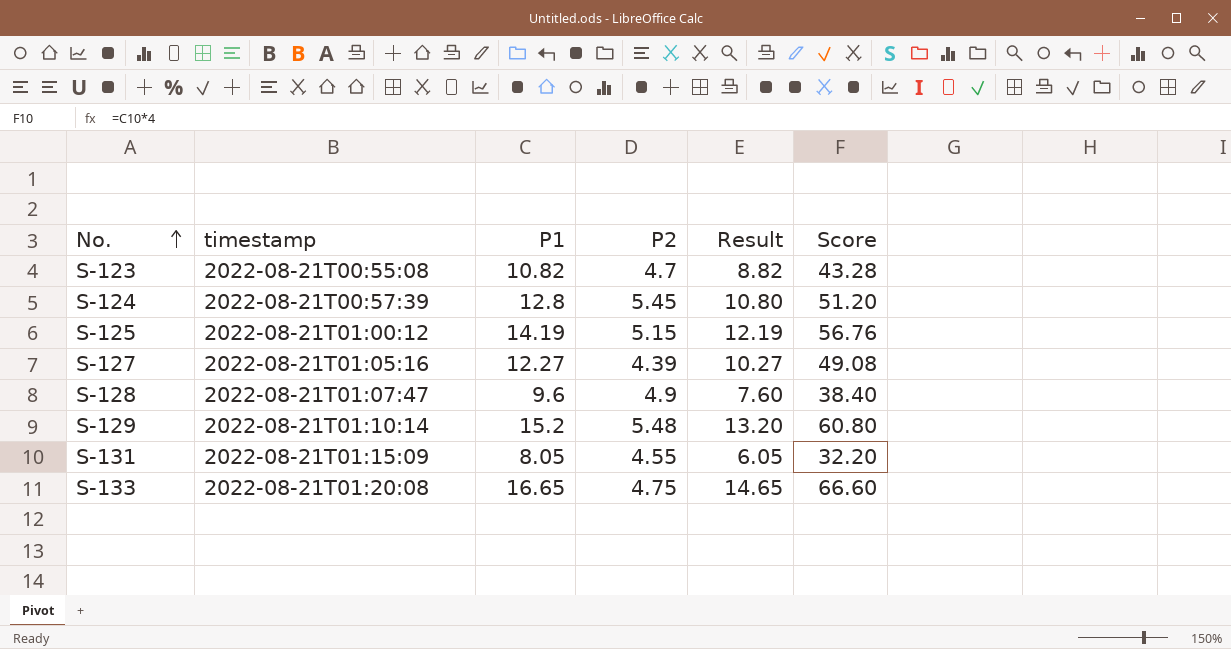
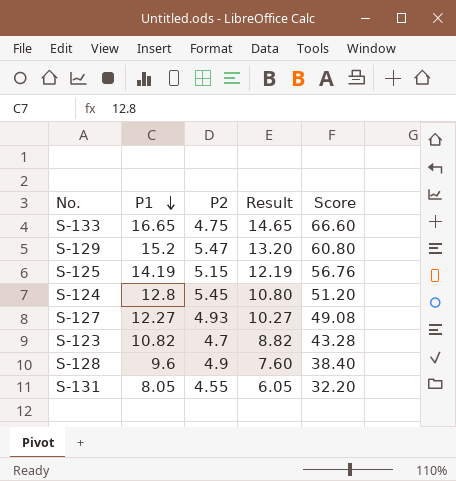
row order: No. ascending -> P1 descending
column timestamp | position: 2 -> none
S-129 | P2: 5.48 -> 5.47
S-127 | P2: 4.39 -> 4.93

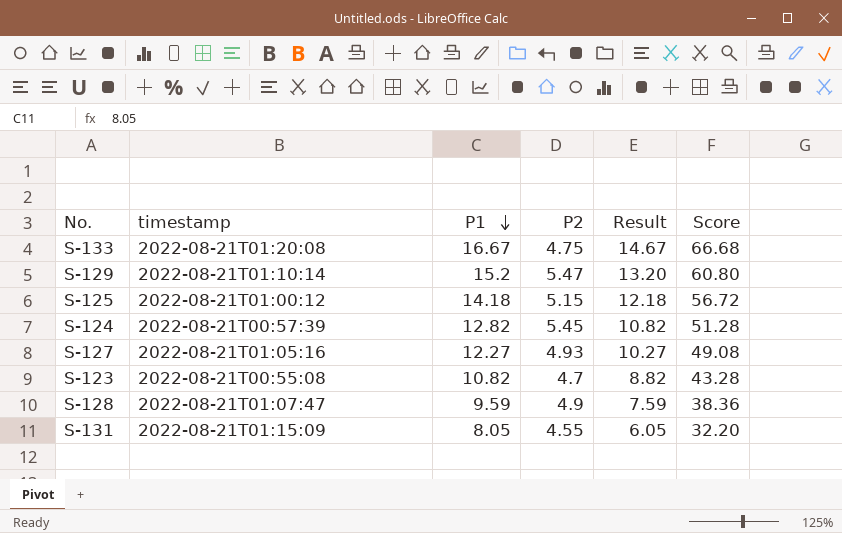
column timestamp | position: none -> 2
S-133 | P1: 16.65 -> 16.67
S-133 | Result: 14.65 -> 14.67
S-133 | Score: 66.60 -> 66.68
S-125 | P1: 14.19 -> 14.18
S-125 | Result: 12.19 -> 12.18
S-125 | Score: 56.76 -> 56.72
S-124 | P1: 12.8 -> 12.82
S-124 | Result: 10.80 -> 10.82
S-124 | Score: 51.20 -> 51.28
S-128 | P1: 9.6 -> 9.59
S-128 | Result: 7.60 -> 7.59
S-128 | Score: 38.40 -> 38.36

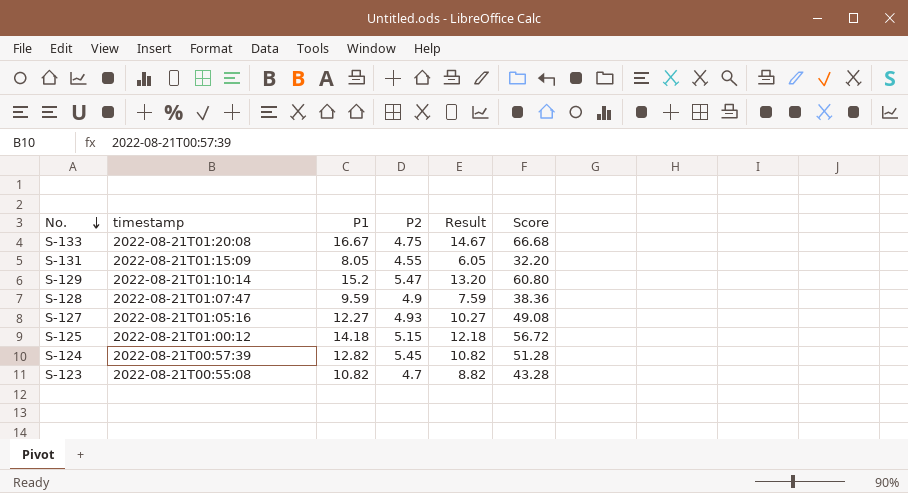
row order: P1 descending -> No. descending

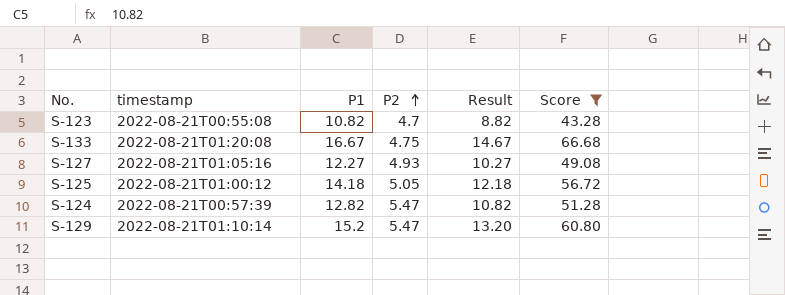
filter: none -> Score >= 43.28
row order: No. descending -> P2 ascending
S-125 | P2: 5.15 -> 5.05
S-124 | P2: 5.45 -> 5.47

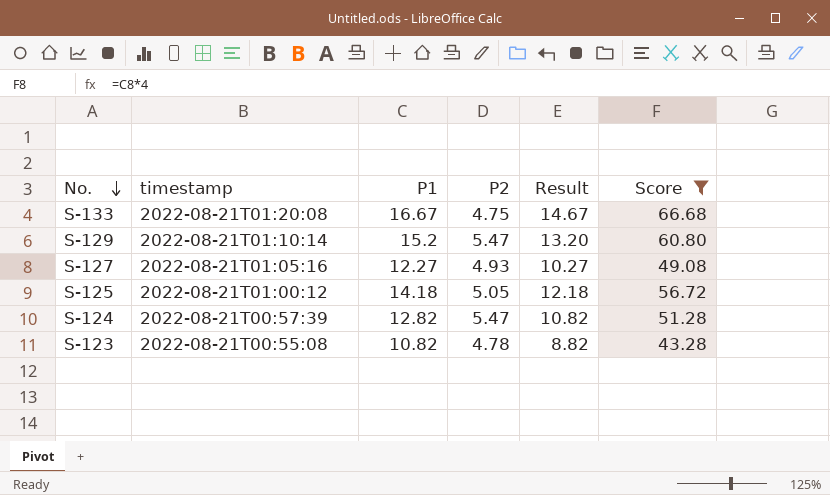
row order: P2 ascending -> No. descending
S-123 | P2: 4.7 -> 4.78

